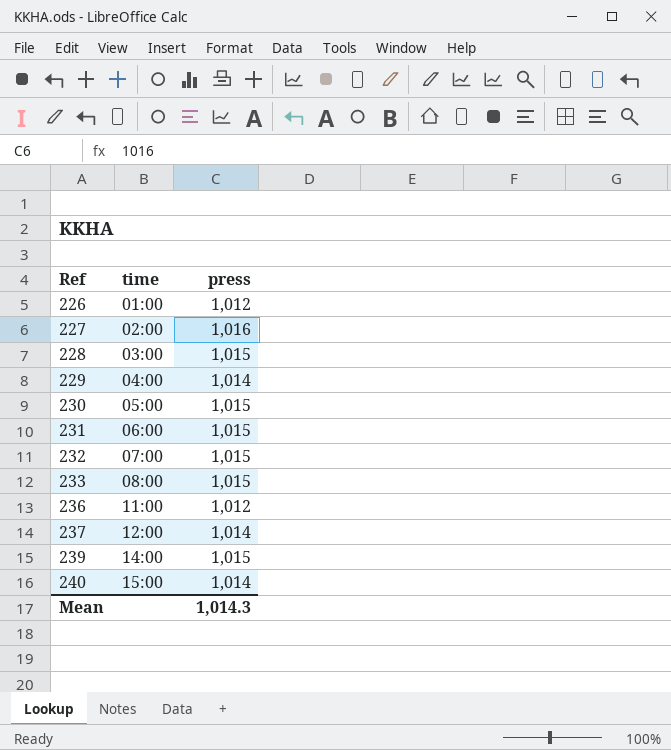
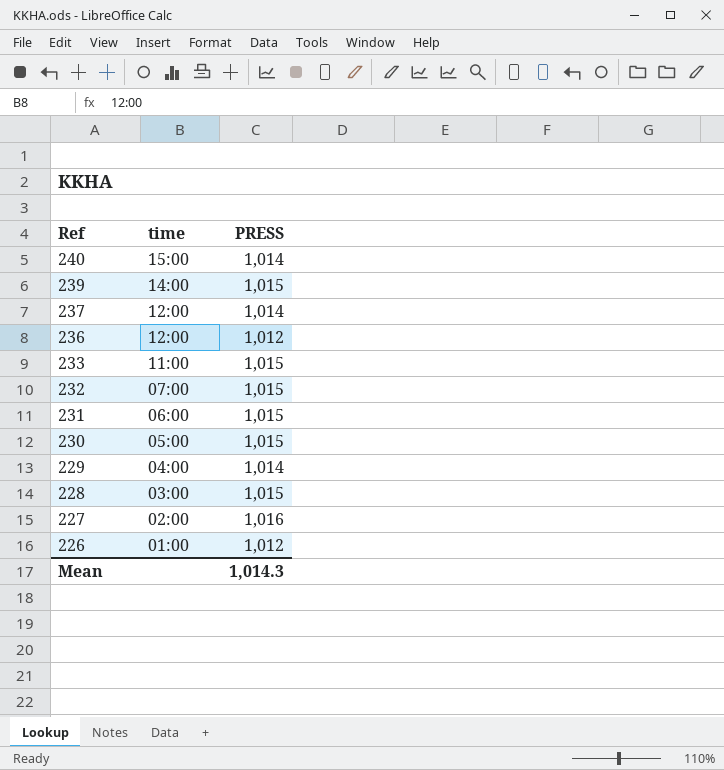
row order: Ref ascending -> Ref descending
column name: press -> PRESS
236 | time: 11:00 -> 12:00
233 | time: 08:00 -> 11:00

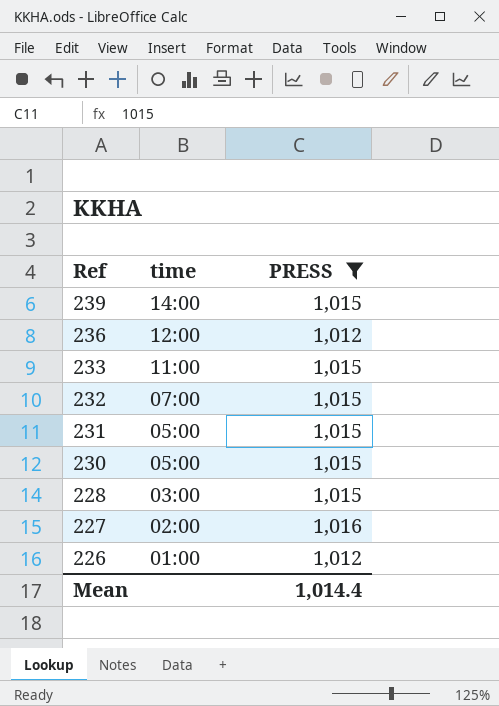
filter: none -> PRESS != 1,014
231 | time: 06:00 -> 05:00
Mean | PRESS: 1,014.3 -> 1,014.4

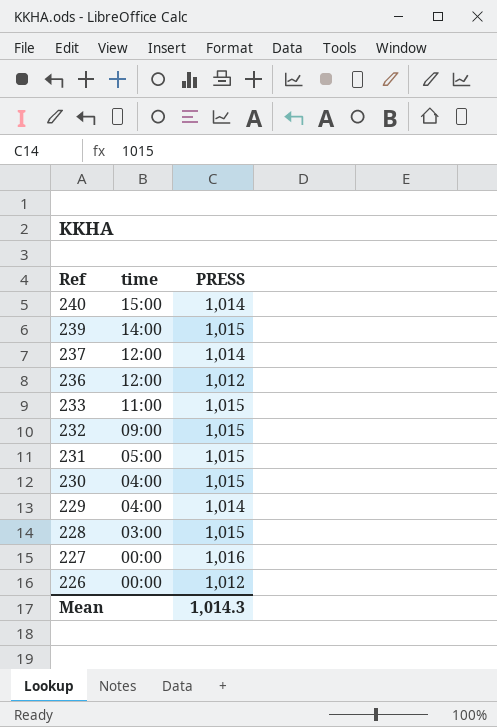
filter: PRESS != 1,014 -> none
232 | time: 07:00 -> 09:00
230 | time: 05:00 -> 04:00
227 | time: 02:00 -> 00:00
226 | time: 01:00 -> 00:00
Mean | PRESS: 1,014.4 -> 1,014.3

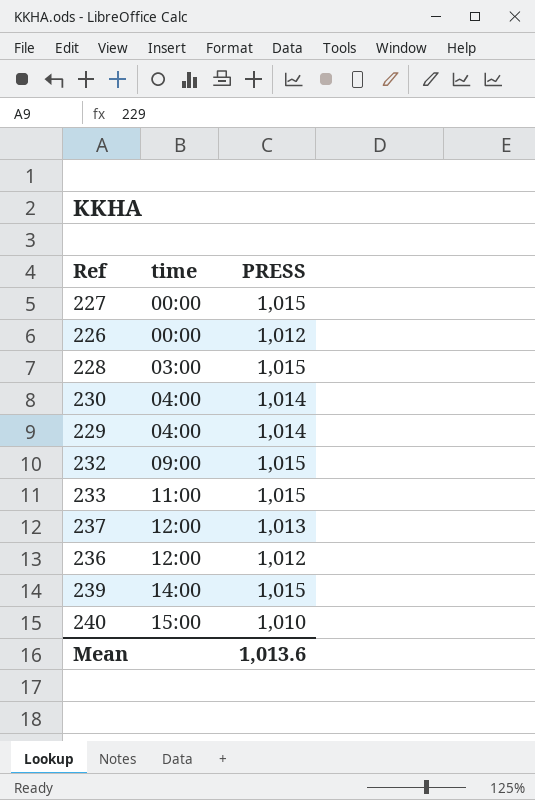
row order: Ref descending -> time ascending
row 231: 05:00 | 1,015 -> none
227 | PRESS: 1,016 -> 1,015
230 | PRESS: 1,015 -> 1,014
237 | PRESS: 1,014 -> 1,013
240 | PRESS: 1,014 -> 1,010
Mean | PRESS: 1,014.3 -> 1,013.6

